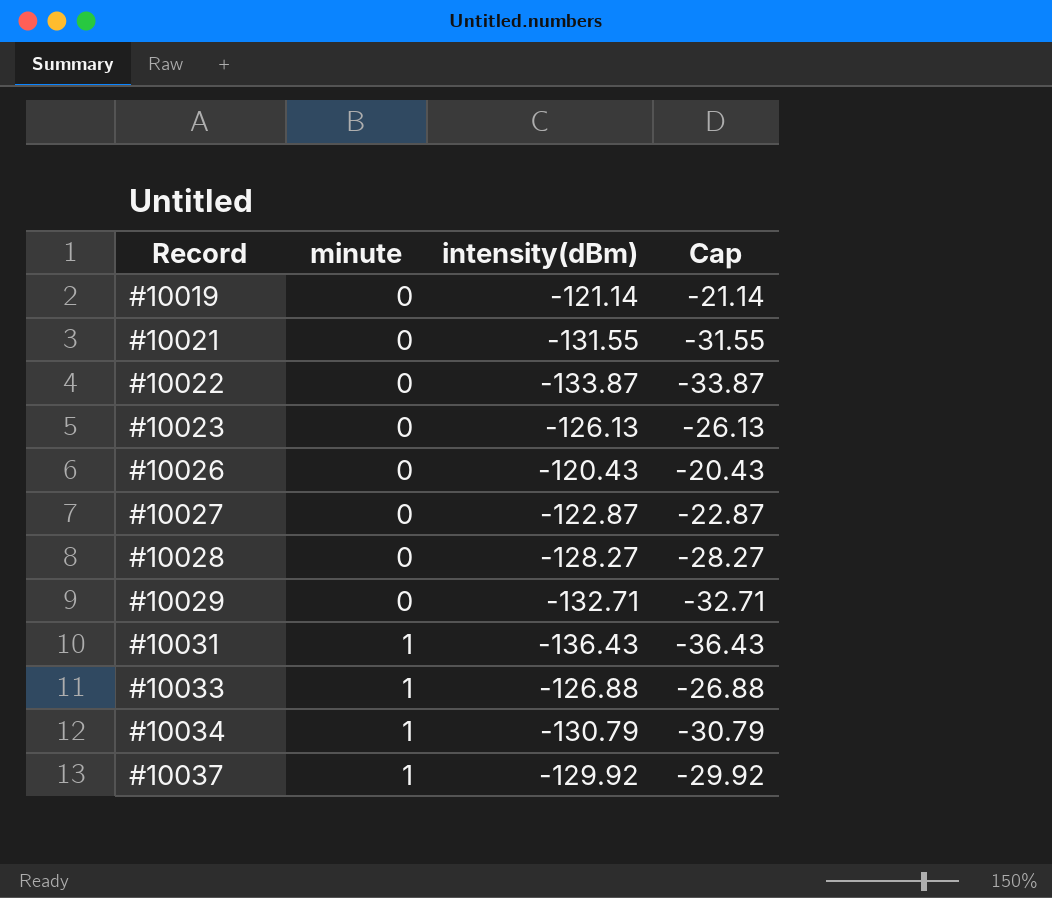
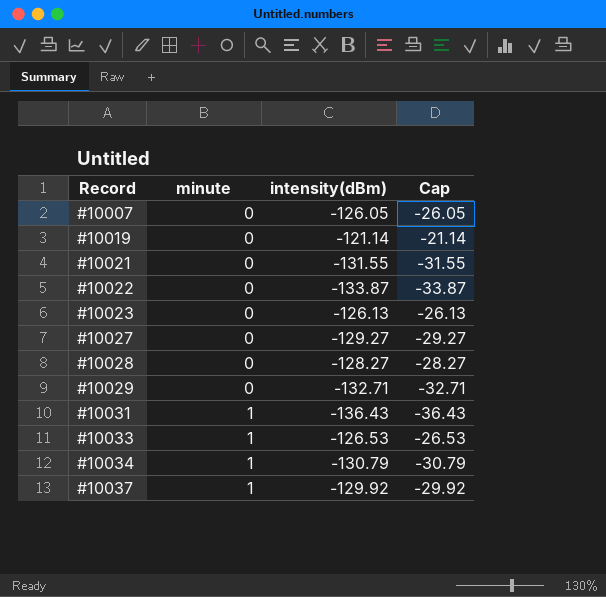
row #10026: 0 | -120.43 | -20.43 -> none
row #10007: none -> 0 | -126.05 | -26.05
#10027 | intensity(dBm): -122.87 -> -129.27
#10027 | Cap: -22.87 -> -29.27
#10033 | intensity(dBm): -126.88 -> -126.53
#10033 | Cap: -26.88 -> -26.53

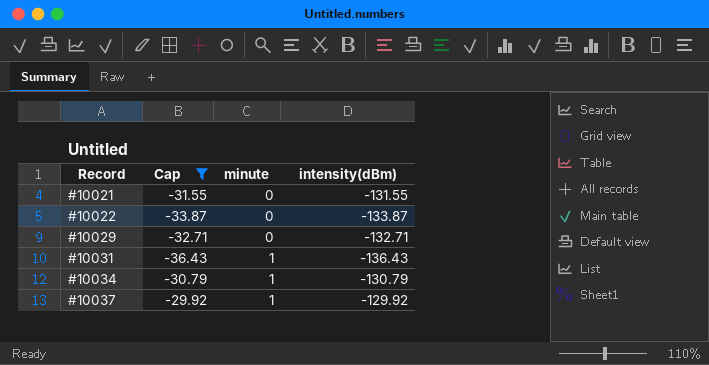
filter: none -> Cap <= -29.92
column Cap | position: 4 -> 2

